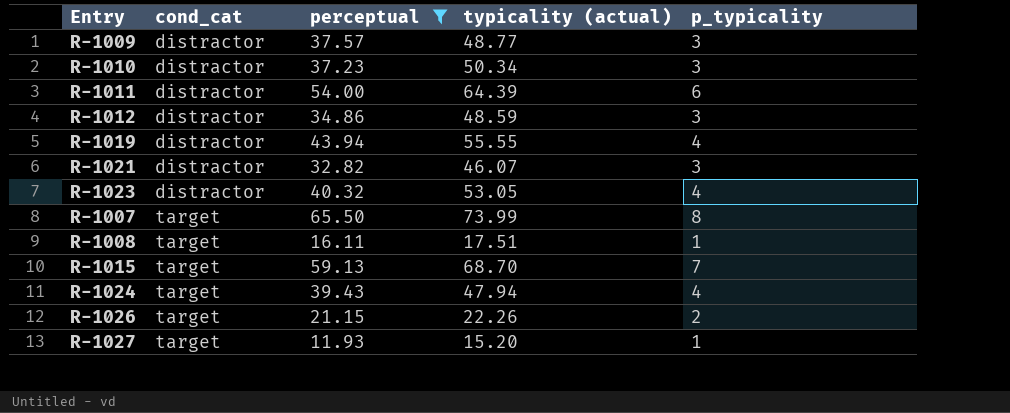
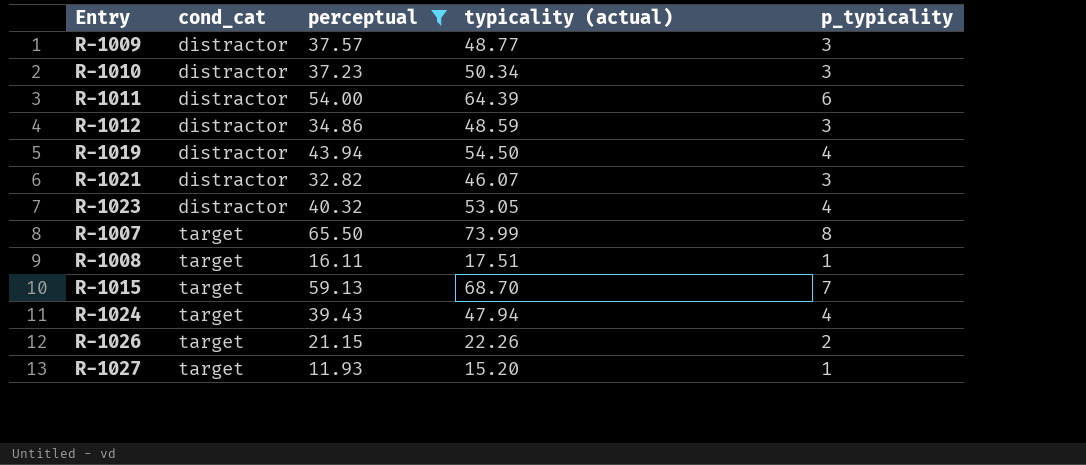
R-1019 | typicality (actual): 55.55 -> 54.50

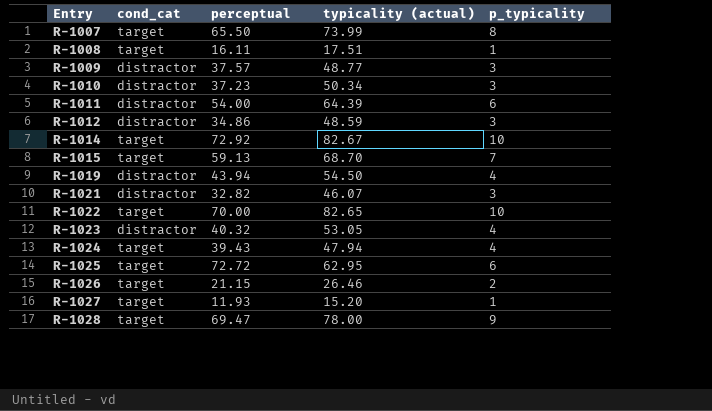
filter: perceptual <= 65.50 -> none
row order: cond_cat ascending -> Entry ascending
R-1026 | typicality (actual): 22.26 -> 26.46

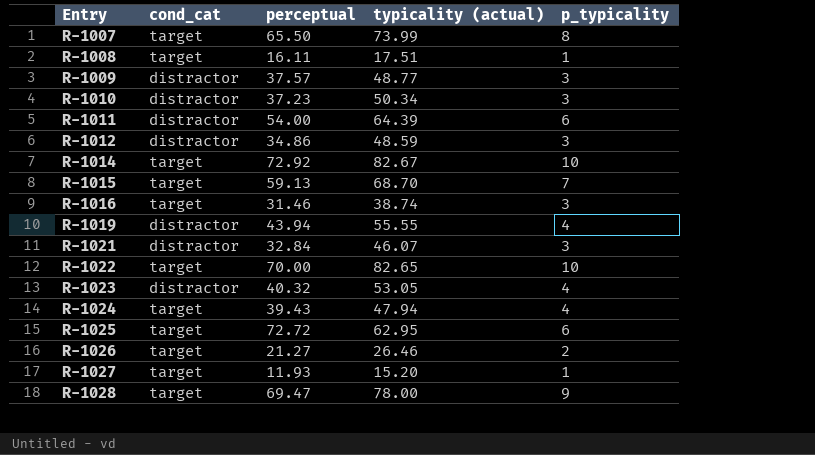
row R-1016: none -> target | 31.46 | 38.74 | 3
R-1019 | typicality (actual): 54.50 -> 55.55
R-1021 | perceptual: 32.82 -> 32.84
R-1026 | perceptual: 21.15 -> 21.27

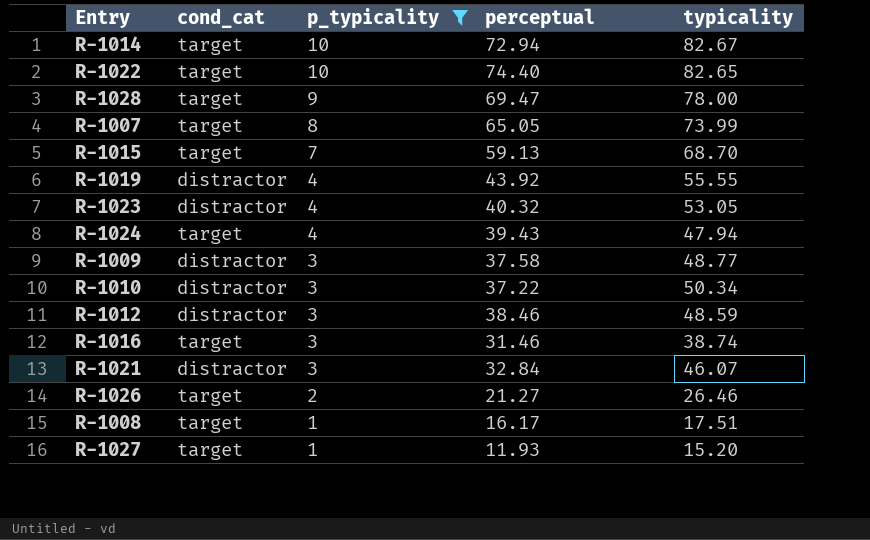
filter: none -> p_typicality != 6
row order: Entry ascending -> p_typicality descending
column p_typicality | position: 5 -> 3
column name: typicality (actual) -> typicality
R-1014 | perceptual: 72.92 -> 72.94
R-1022 | perceptual: 70.00 -> 74.40
R-1007 | perceptual: 65.50 -> 65.05
R-1019 | perceptual: 43.94 -> 43.92
R-1009 | perceptual: 37.57 -> 37.58
R-1010 | perceptual: 37.23 -> 37.22
R-1012 | perceptual: 34.86 -> 38.46
R-1008 | perceptual: 16.11 -> 16.17

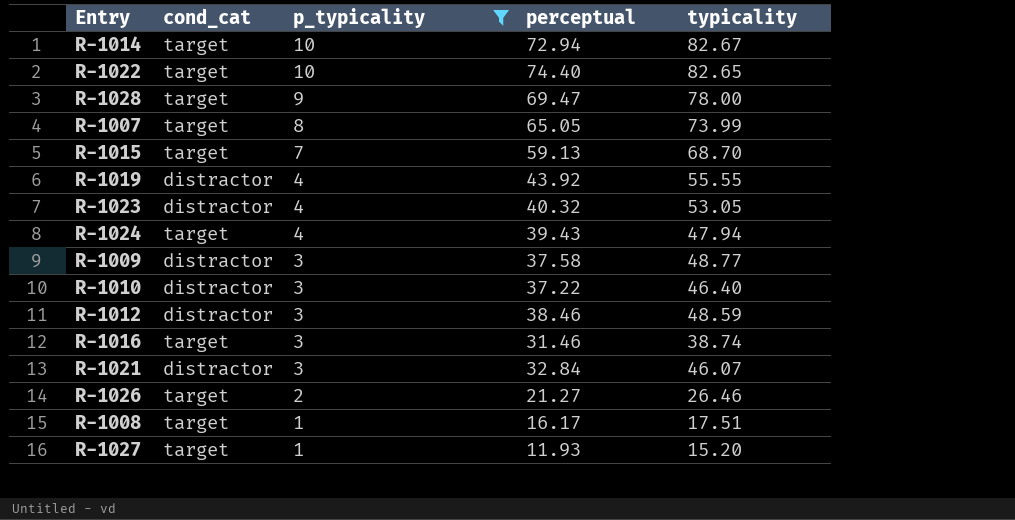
R-1010 | typicality: 50.34 -> 46.40

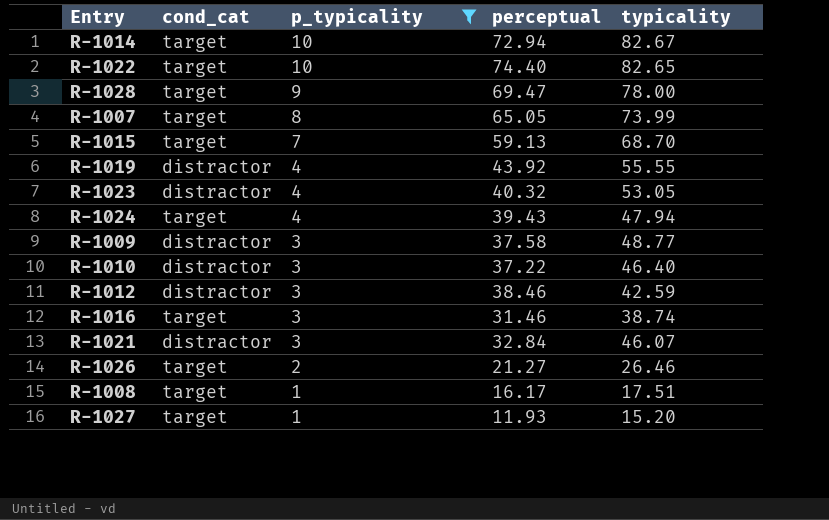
R-1012 | typicality: 48.59 -> 42.59

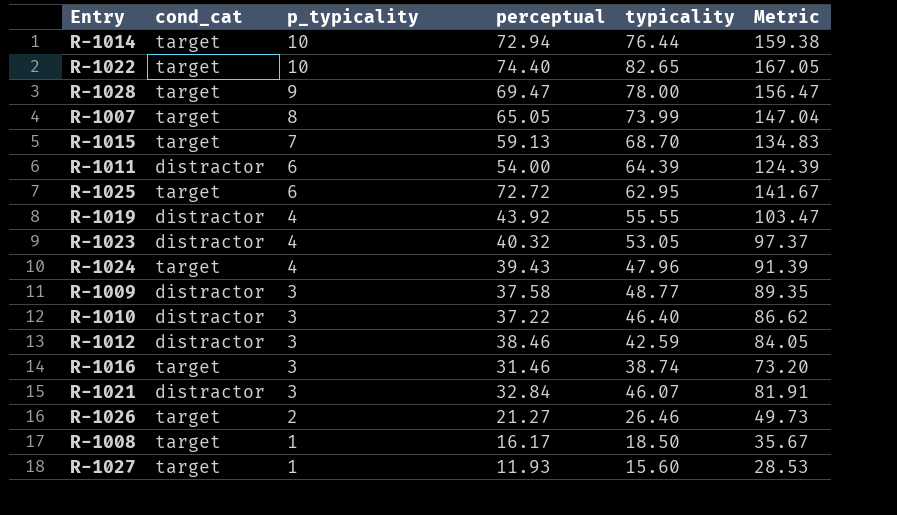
filter: p_typicality != 6 -> none
column Metric | formula: none -> [p_typicality] + [perceptual] + [typicality]
R-1014 | typicality: 82.67 -> 76.44
R-1024 | typicality: 47.94 -> 47.96
R-1008 | typicality: 17.51 -> 18.50
R-1027 | typicality: 15.20 -> 15.60

